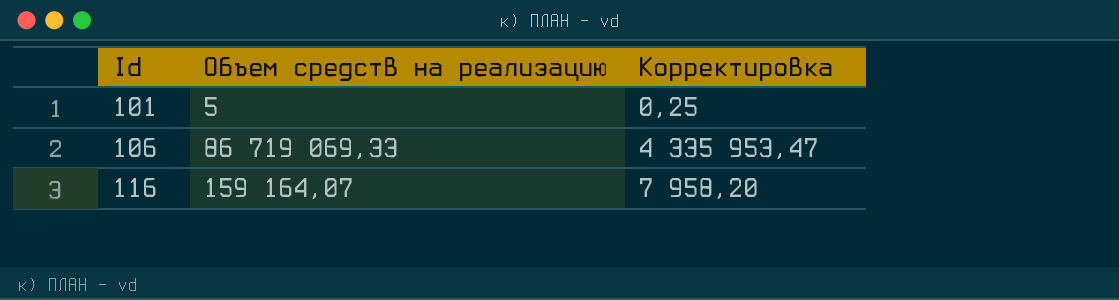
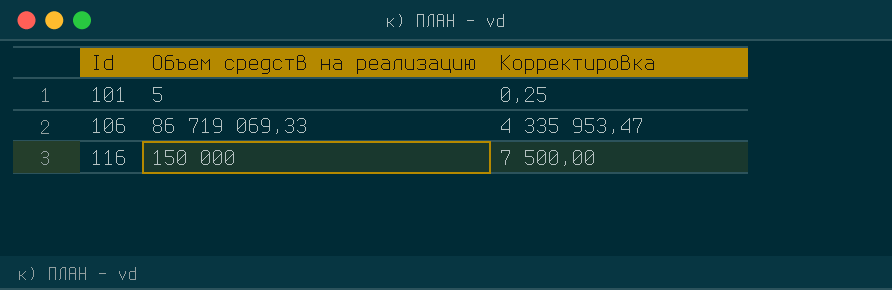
116 | Объем средств на реализацию: 159 164,07 -> 150 000
116 | Корректировка: 7 958,20 -> 7 500,00

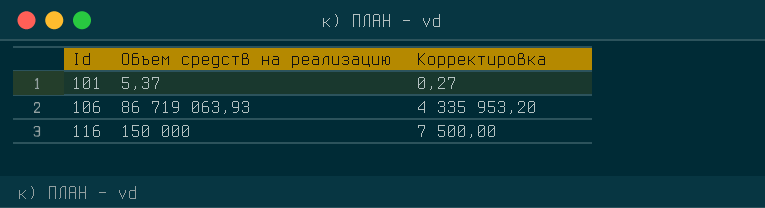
101 | Объем средств на реализацию: 5 -> 5,37
101 | Корректировка: 0,25 -> 0,27
106 | Объем средств на реализацию: 86 719 069,33 -> 86 719 063,93
106 | Корректировка: 4 335 953,47 -> 4 335 953,20

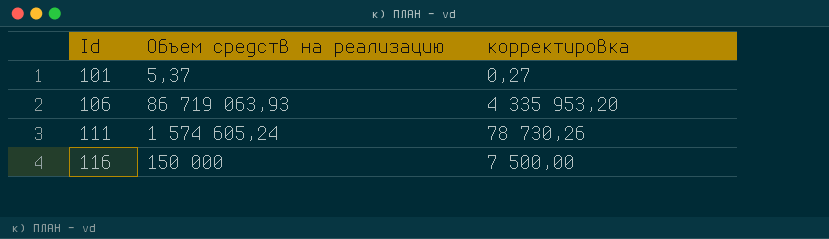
column name: Корректировка -> корректировка
row 111: none -> 1 574 605,24 | 78 730,26

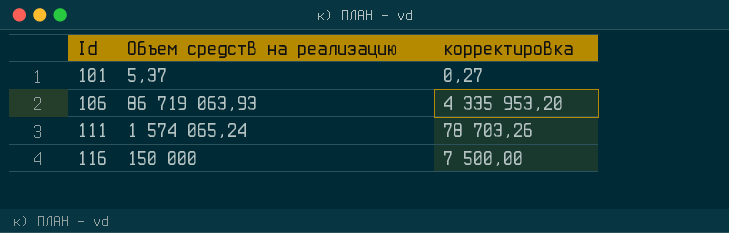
111 | Объем средств на реализацию: 1 574 605,24 -> 1 574 065,24
111 | корректировка: 78 730,26 -> 78 703,26

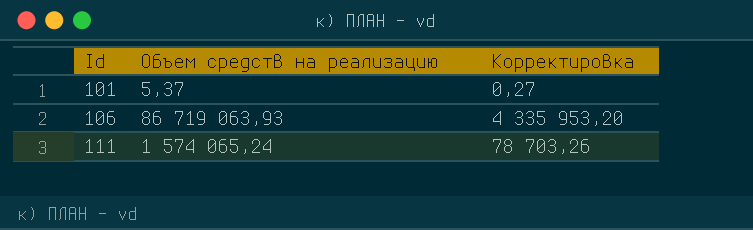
column name: корректировка -> Корректировка
row 116: 150 000 | 7 500,00 -> none

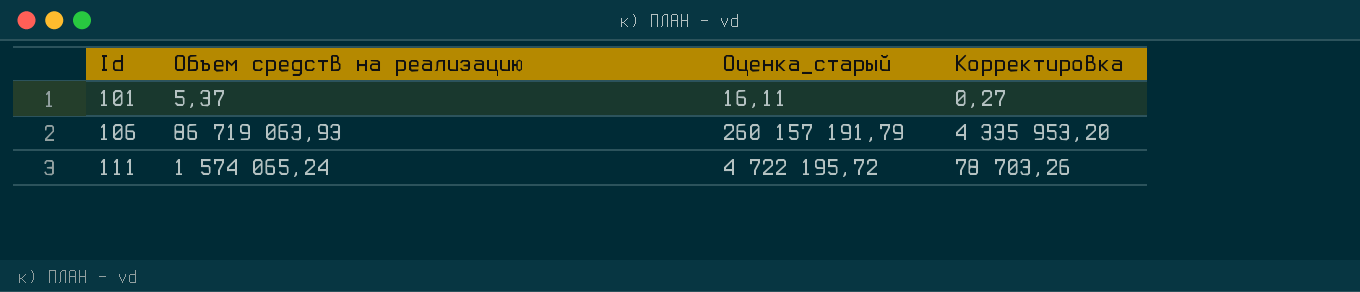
column Оценка_старый | formula: none -> [Объем средств на реализацию] * 3

